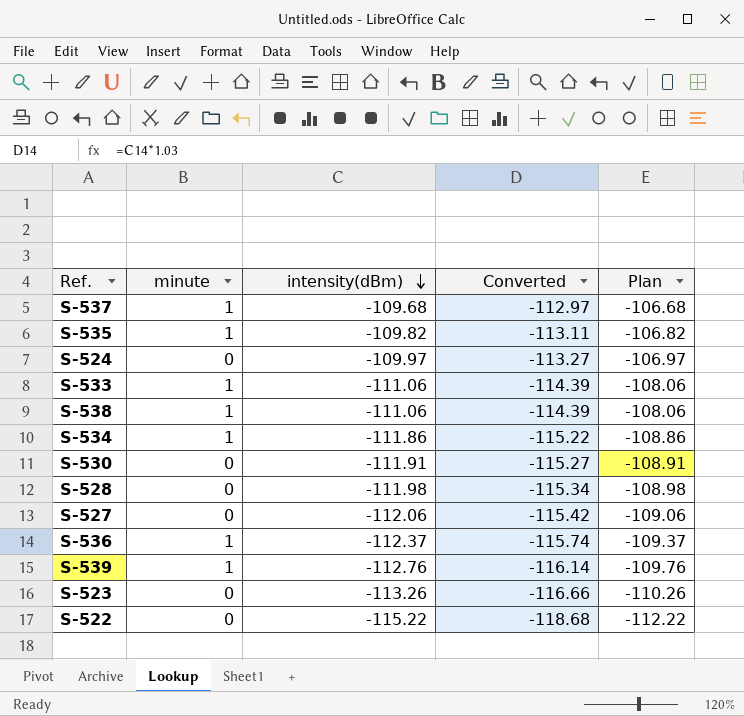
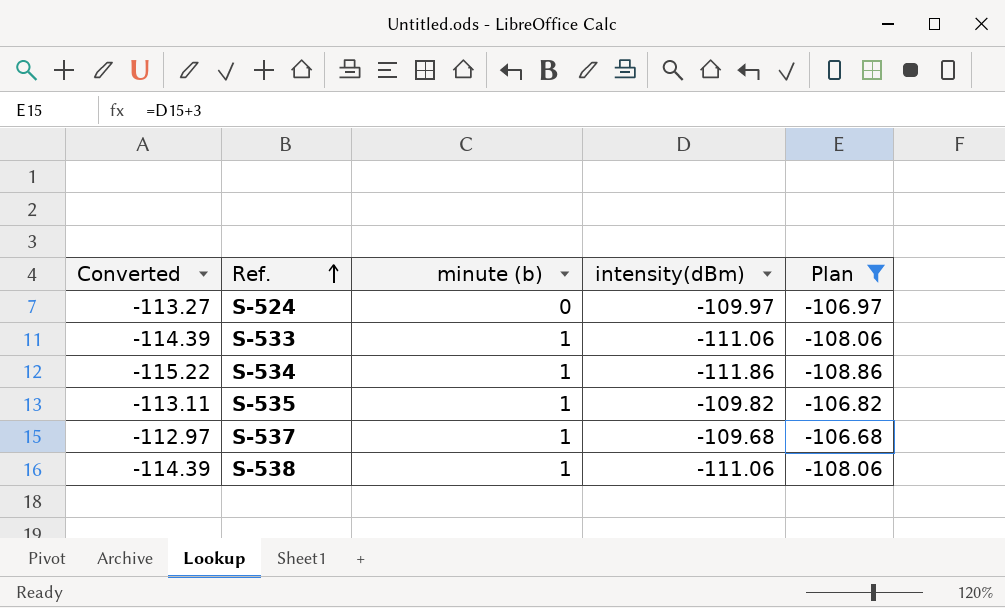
filter: none -> Plan >= -108.86
row order: intensity(dBm) descending -> Ref. ascending
column Converted | position: 4 -> 1
column name: minute -> minute (b)

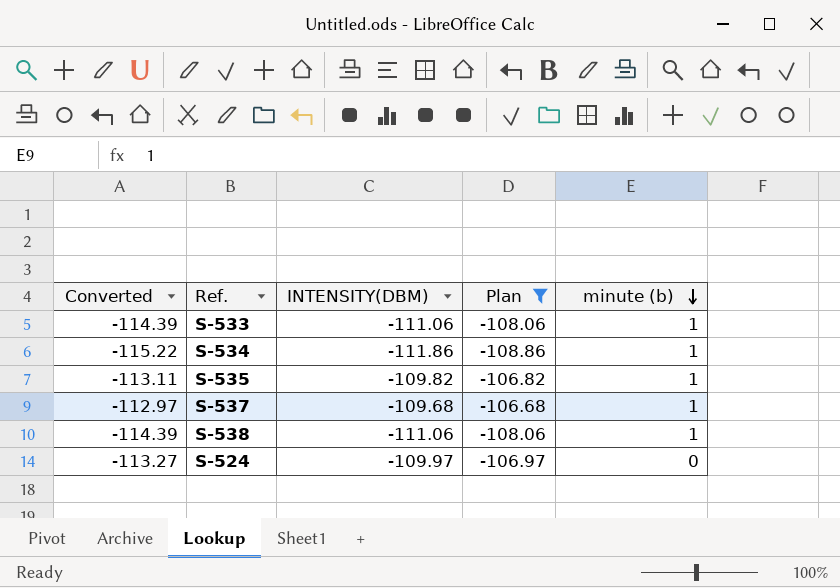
row order: Ref. ascending -> minute (b) descending
column name: intensity(dBm) -> INTENSITY(DBM)
column minute (b) | position: 3 -> 5

